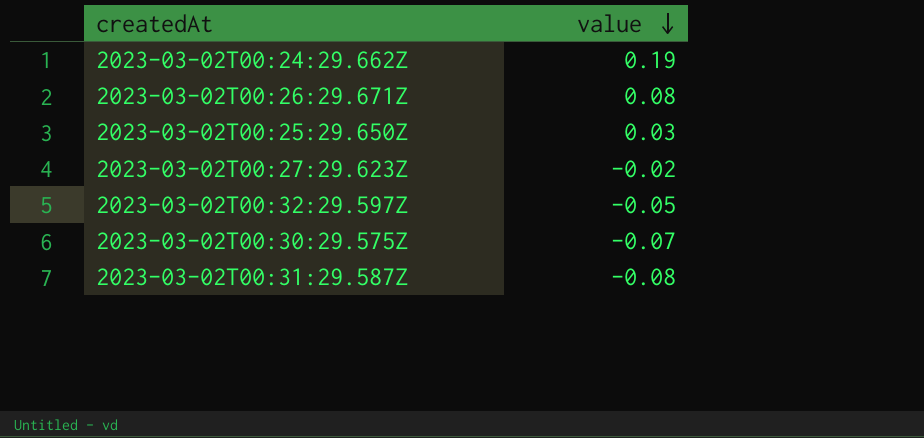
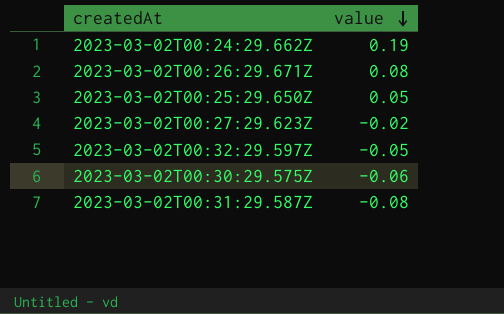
2023-03-02T00:25:29.650Z | value: 0.03 -> 0.05
2023-03-02T00:30:29.575Z | value: -0.07 -> -0.06

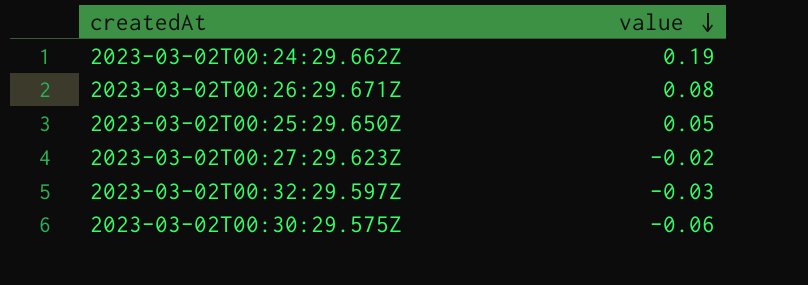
row 2023-03-02T00:31:29.587Z: -0.08 -> none
2023-03-02T00:32:29.597Z | value: -0.05 -> -0.03

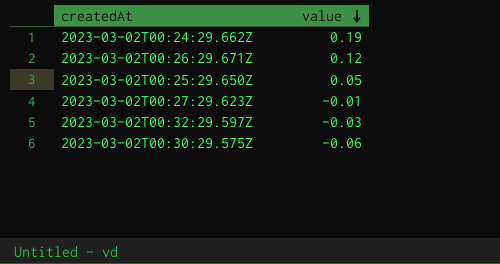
2023-03-02T00:26:29.671Z | value: 0.08 -> 0.12
2023-03-02T00:27:29.623Z | value: -0.02 -> -0.01

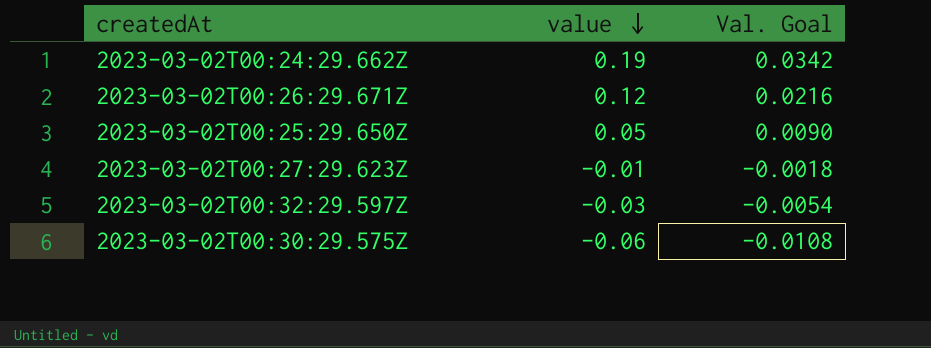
column Val. Goal | formula: none -> [value] * 0.18

